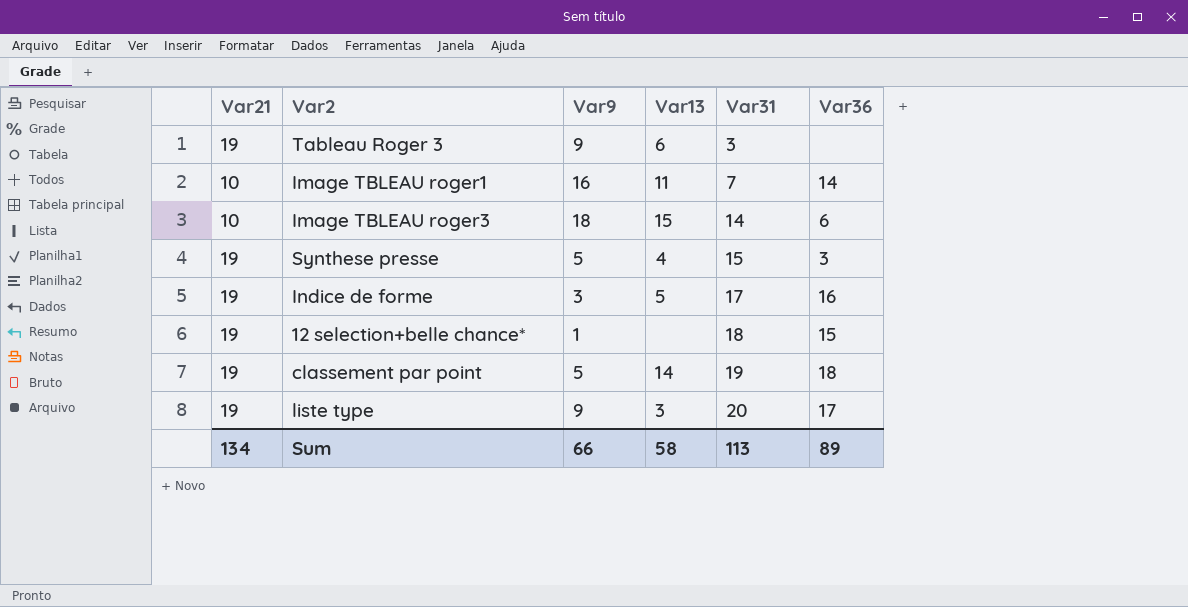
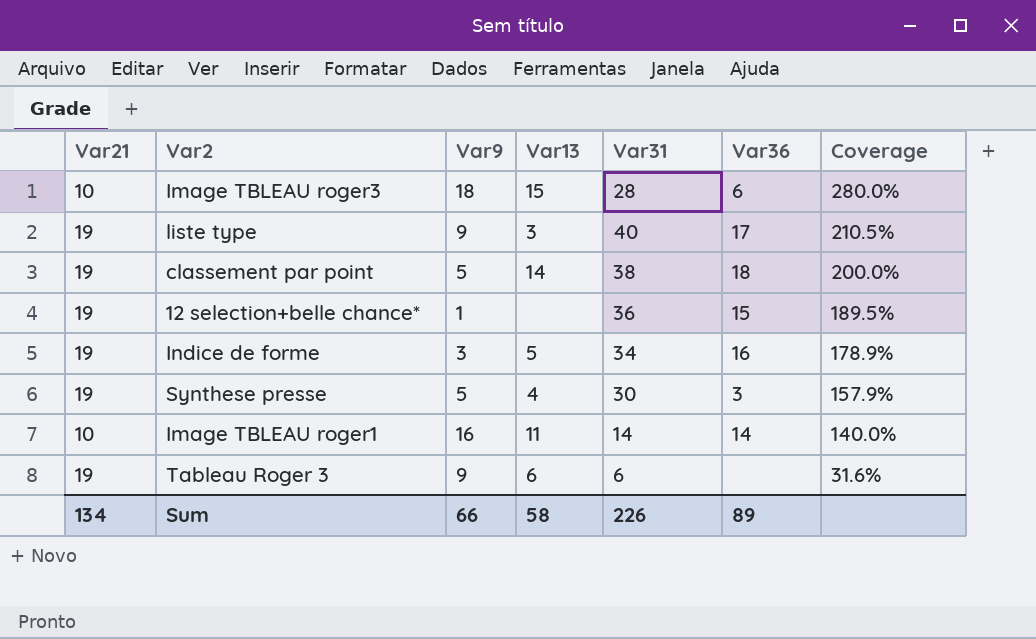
row order: Var31 ascending -> Coverage descending
column Coverage | formula: none -> [Var31] / [Var21]
Image TBLEAU roger3 | Var31: 14 -> 28
liste type | Var31: 20 -> 40
classement par point | Var31: 19 -> 38
12 selection+belle chance* | Var31: 18 -> 36
Indice de forme | Var31: 17 -> 34
Synthese presse | Var31: 15 -> 30
Image TBLEAU roger1 | Var31: 7 -> 14
Tableau Roger 3 | Var31: 3 -> 6
Sum | Var31: 113 -> 226

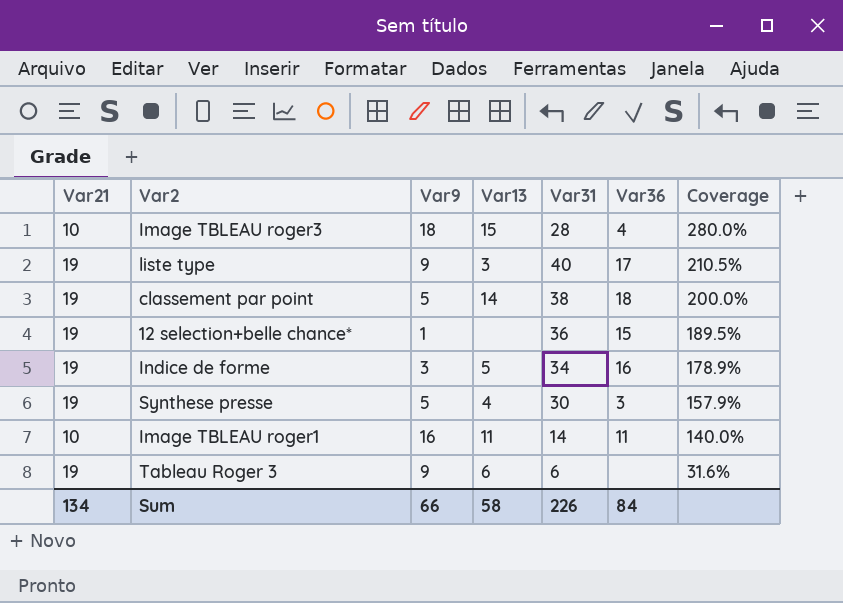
Image TBLEAU roger3 | Var36: 6 -> 4
Image TBLEAU roger1 | Var36: 14 -> 11
Sum | Var36: 89 -> 84

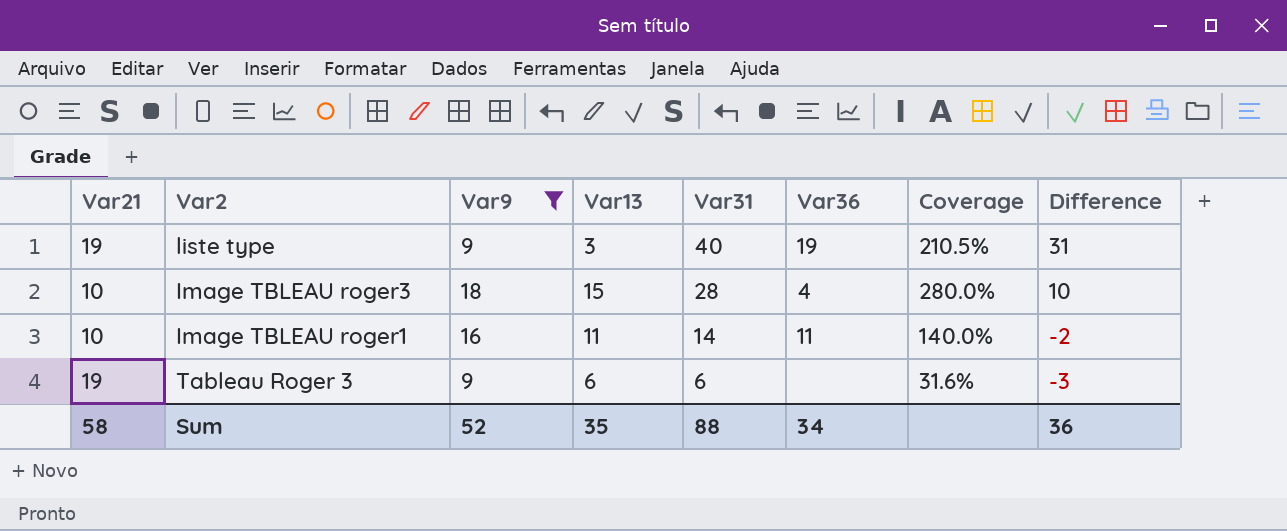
filter: none -> Var9 >= 9
row order: Coverage descending -> Var31 descending
column Difference | formula: none -> [Var31] - [Var9]
liste type | Var36: 17 -> 19
Sum | Var21: 134 -> 58
Sum | Var9: 66 -> 52
Sum | Var13: 58 -> 35
Sum | Var31: 226 -> 88
Sum | Var36: 84 -> 34

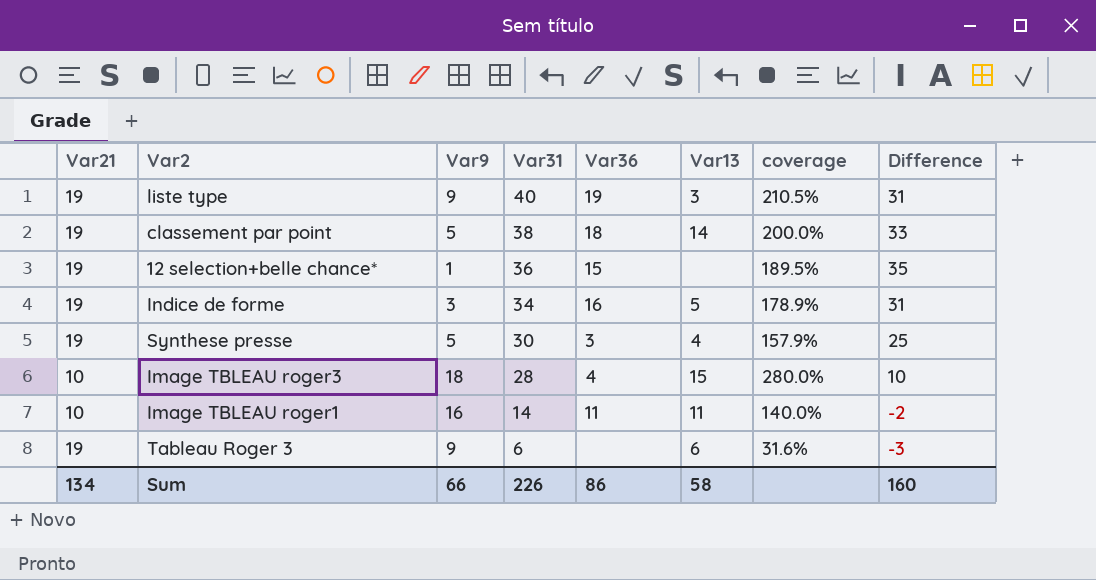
filter: Var9 >= 9 -> none
column Var13 | position: 4 -> 6
column name: Coverage -> coverage
Sum | Var21: 58 -> 134
Sum | Var9: 52 -> 66
Sum | Var31: 88 -> 226
Sum | Var36: 34 -> 86
Sum | Var13: 35 -> 58
Sum | Difference: 36 -> 160

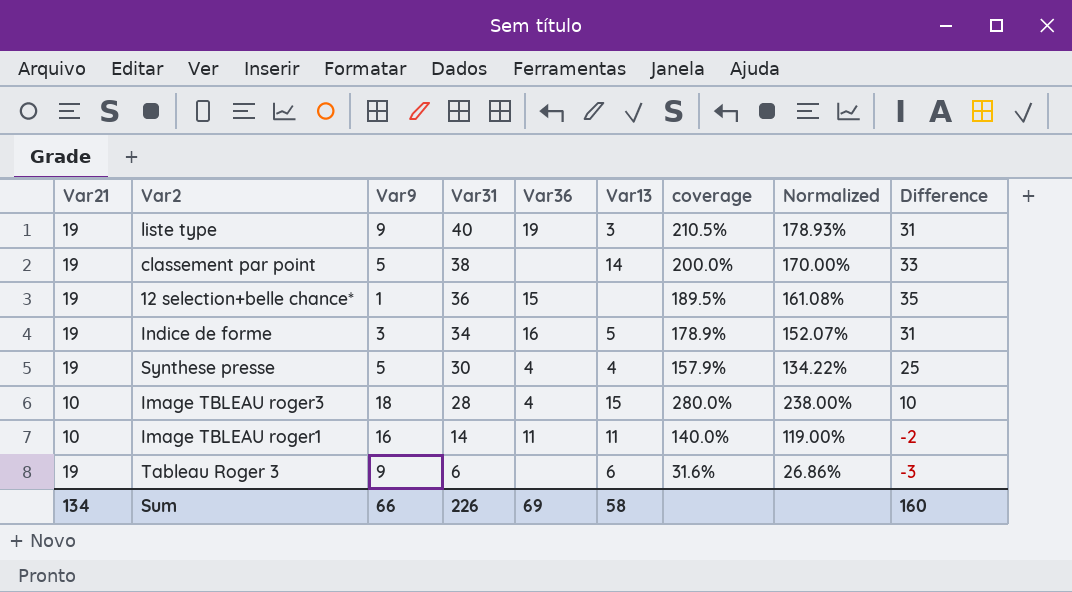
column Normalized | formula: none -> [coverage] * 0.85
classement par point | Var36: 18 -> none
Synthese presse | Var36: 3 -> 4
Sum | Var36: 86 -> 69

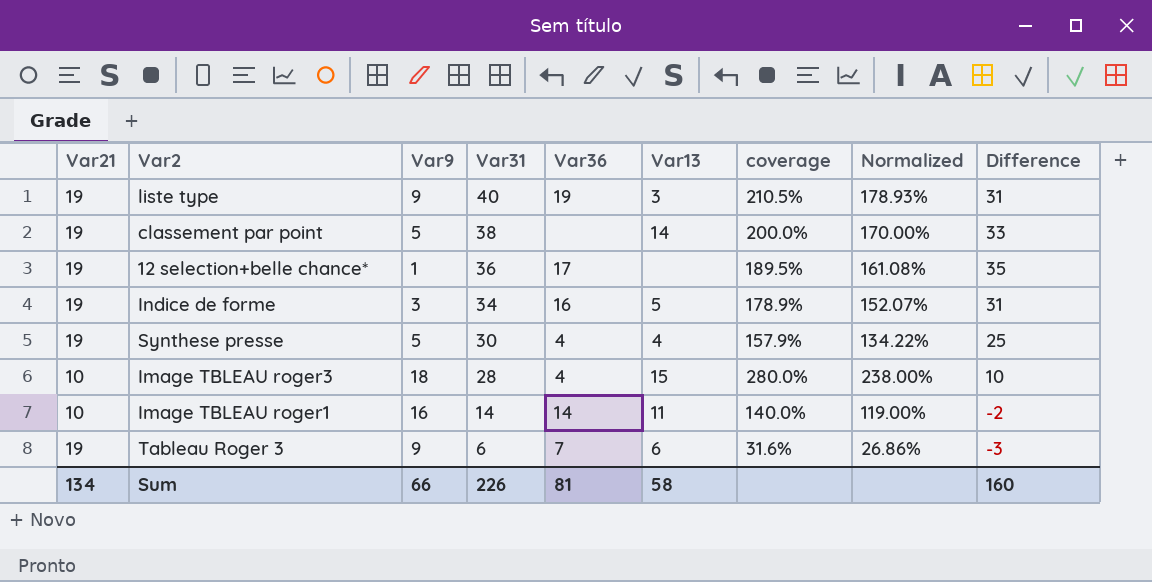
12 selection+belle chance* | Var36: 15 -> 17
Image TBLEAU roger1 | Var36: 11 -> 14
Tableau Roger 3 | Var36: none -> 7
Sum | Var36: 69 -> 81

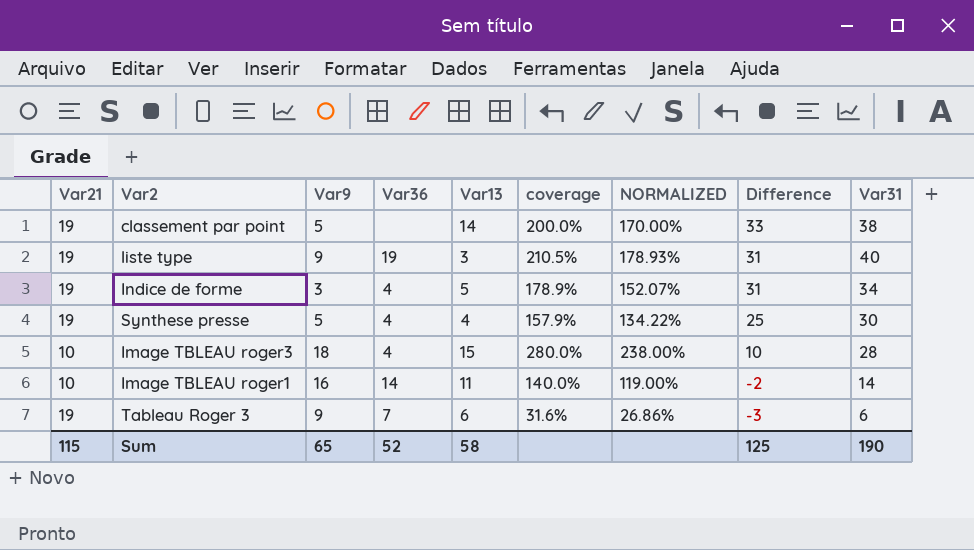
row order: Var31 descending -> Difference descending
column name: Normalized -> NORMALIZED
column Var31 | position: 4 -> 9
row 12 selection+belle chance*: 19 | 1 | 36 | 17 | none | 189.5% | 161.08% | 35 -> none
Indice de forme | Var36: 16 -> 4
Sum | Var21: 134 -> 115
Sum | Var9: 66 -> 65
Sum | Var36: 81 -> 52
Sum | Difference: 160 -> 125
Sum | Var31: 226 -> 190

